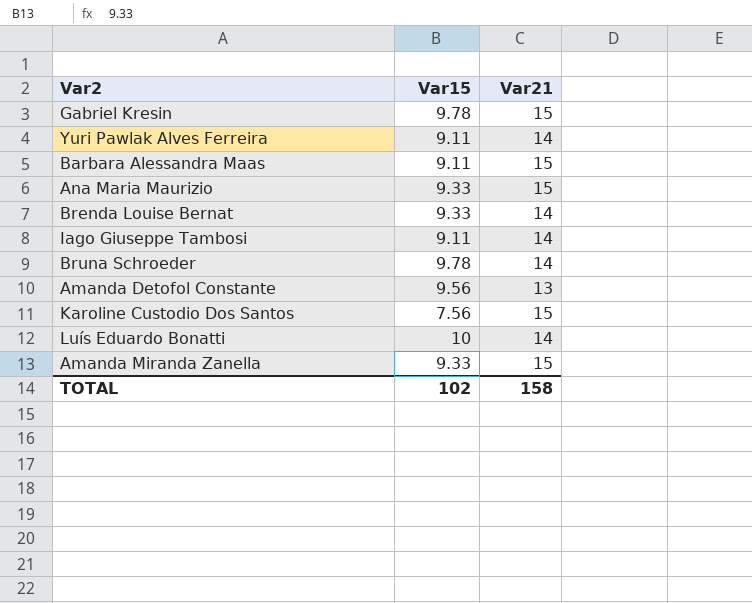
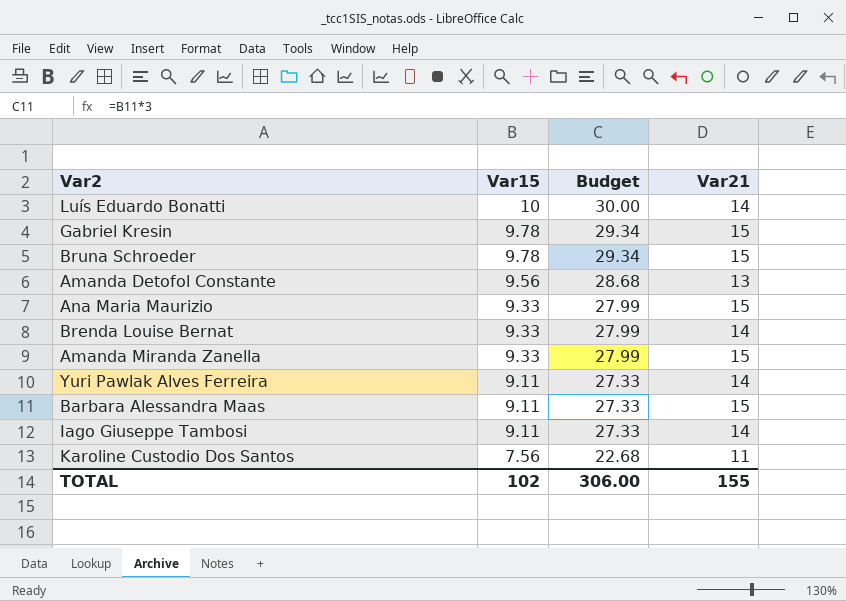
row order: none -> Var15 descending
column Budget | formula: none -> [Var15] * 3
Bruna Schroeder | Var21: 14 -> 15
Karoline Custodio Dos Santos | Var21: 15 -> 11
TOTAL | Var21: 158 -> 155

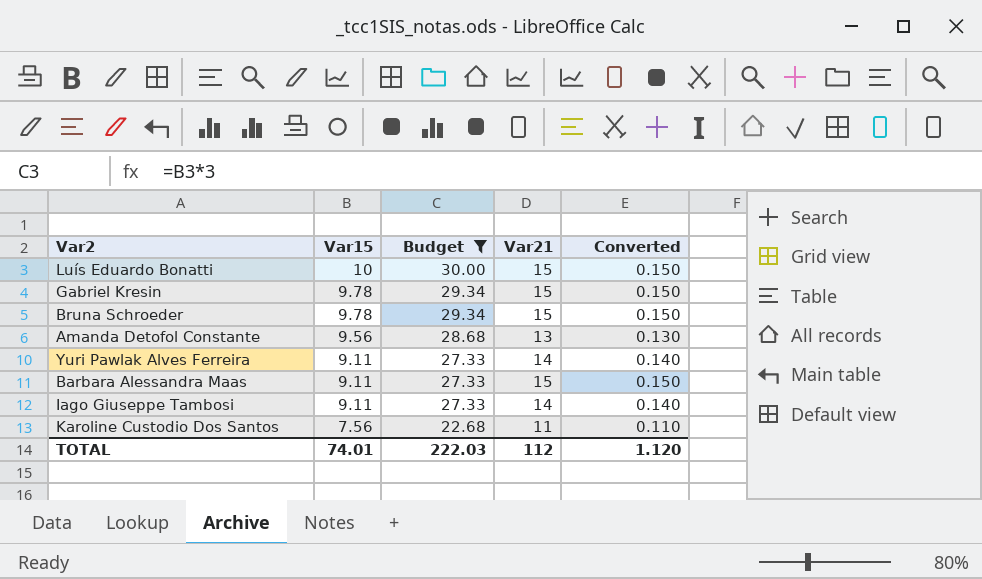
filter: none -> Budget != 27.99
column Converted | formula: none -> [Var21] * 0.01
Luís Eduardo Bonatti | Var21: 14 -> 15
TOTAL | Var15: 102 -> 74.01
TOTAL | Budget: 306.00 -> 222.03
TOTAL | Var21: 155 -> 112

